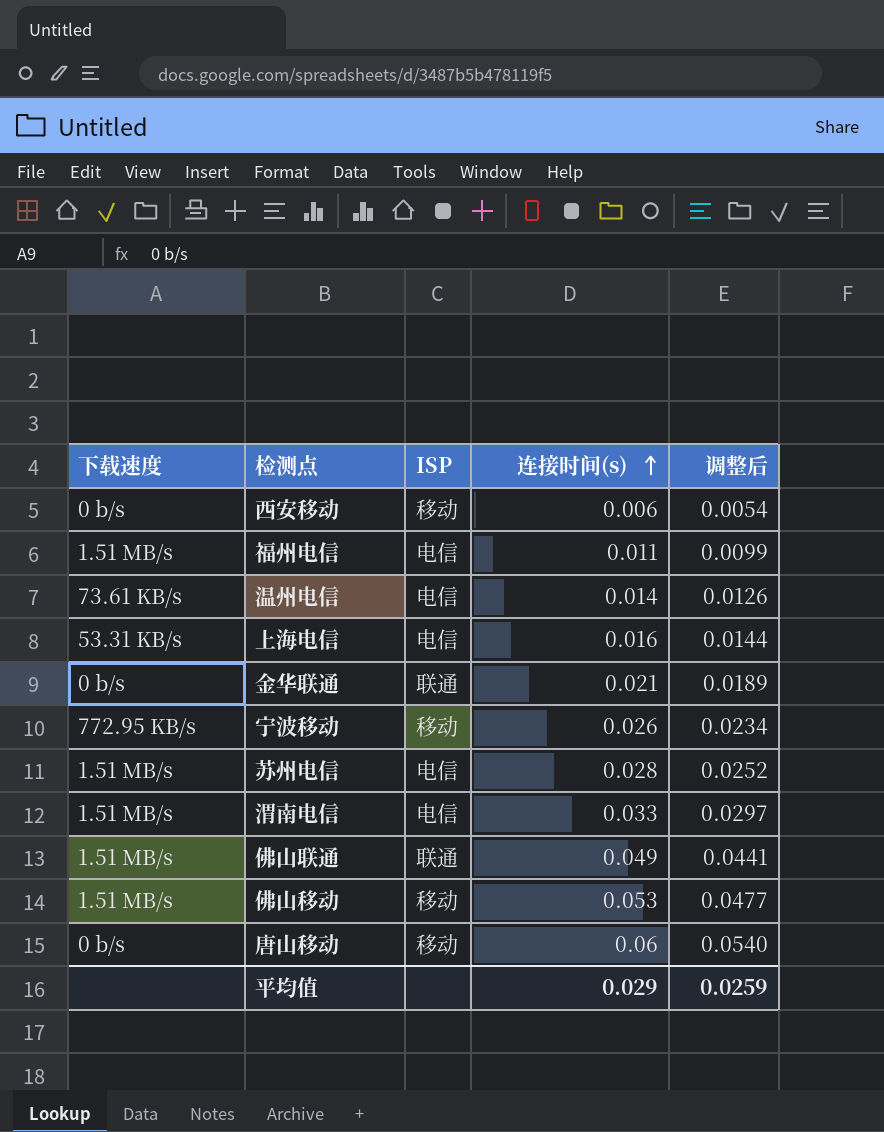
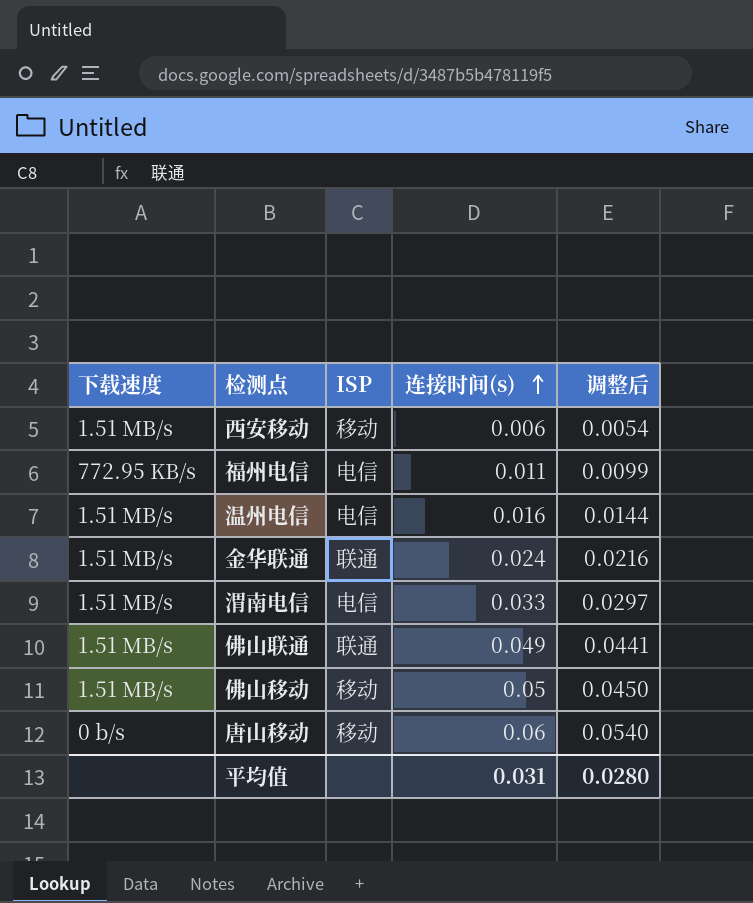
row 上海电信: 53.31 KB/s | 电信 | 0.016 | 0.0144 -> none
row 宁波移动: 772.95 KB/s | 移动 | 0.026 | 0.0234 -> none
row 苏州电信: 1.51 MB/s | 电信 | 0.028 | 0.0252 -> none
西安移动 | 下载速度: 0 b/s -> 1.51 MB/s
福州电信 | 下载速度: 1.51 MB/s -> 772.95 KB/s
温州电信 | 下载速度: 73.61 KB/s -> 1.51 MB/s
温州电信 | 连接时间(s): 0.014 -> 0.016
温州电信 | 调整后: 0.0126 -> 0.0144
金华联通 | 下载速度: 0 b/s -> 1.51 MB/s
金华联通 | 连接时间(s): 0.021 -> 0.024
金华联通 | 调整后: 0.0189 -> 0.0216
佛山移动 | 连接时间(s): 0.053 -> 0.05
佛山移动 | 调整后: 0.0477 -> 0.0450
平均值 | 连接时间(s): 0.029 -> 0.031
平均值 | 调整后: 0.0259 -> 0.0280

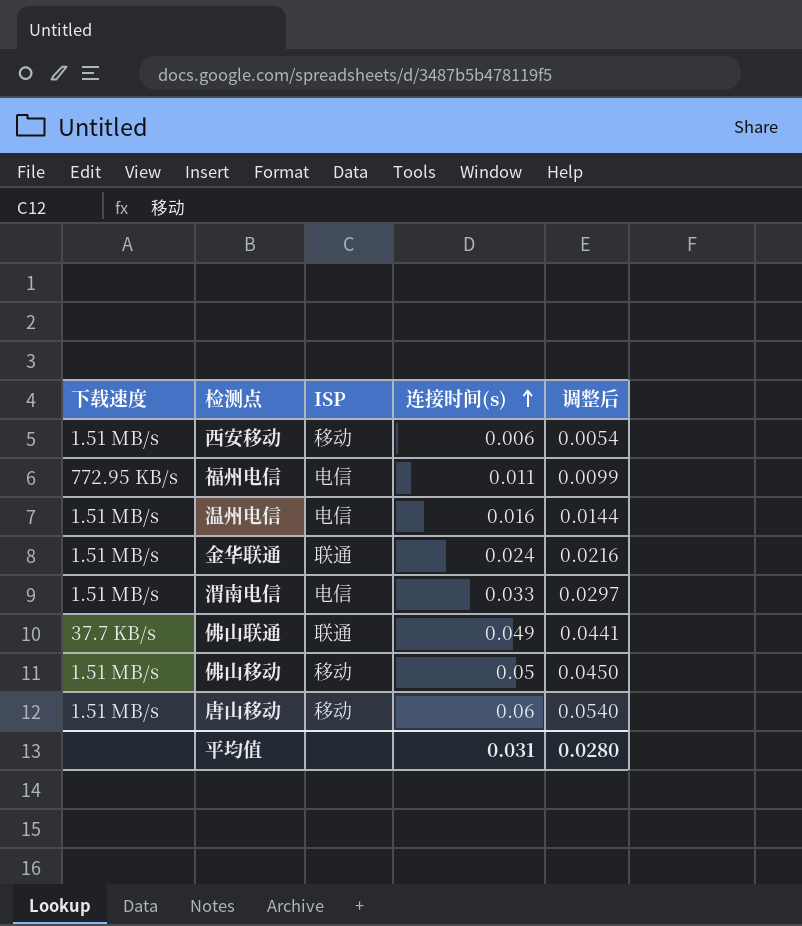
佛山联通 | 下载速度: 1.51 MB/s -> 37.7 KB/s
唐山移动 | 下载速度: 0 b/s -> 1.51 MB/s

